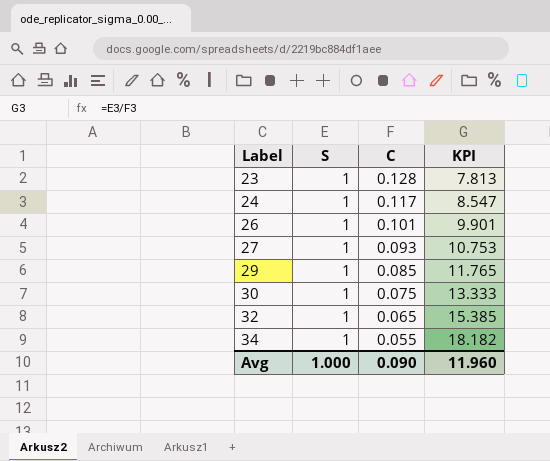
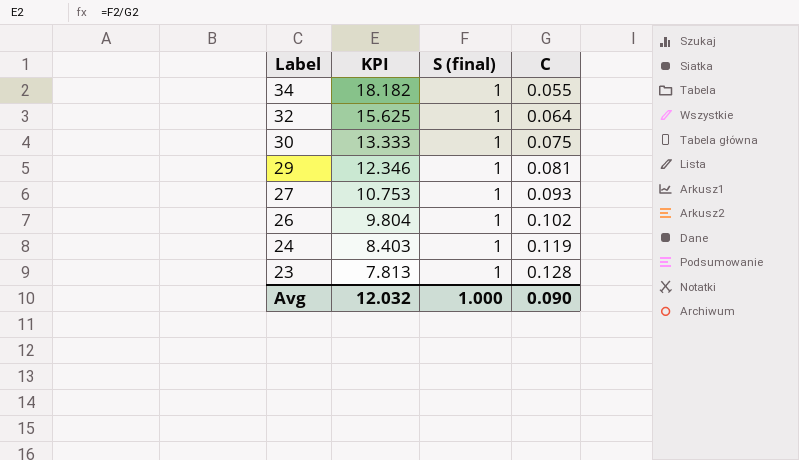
row order: Label ascending -> Label descending
column KPI | position: 4 -> 2
column name: S -> S (final)
32 | KPI: 15.385 -> 15.625
32 | C: 0.065 -> 0.064
29 | KPI: 11.765 -> 12.346
29 | C: 0.085 -> 0.081
26 | KPI: 9.901 -> 9.804
26 | C: 0.101 -> 0.102
24 | KPI: 8.547 -> 8.403
24 | C: 0.117 -> 0.119
Avg | KPI: 11.960 -> 12.032

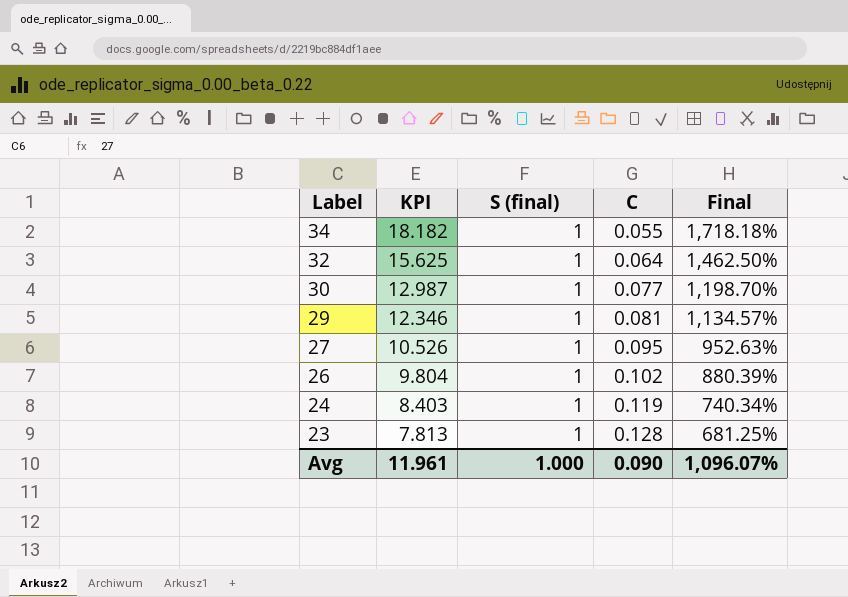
column Final | formula: none -> ([S (final)] - [C]) / [C]
30 | KPI: 13.333 -> 12.987
30 | C: 0.075 -> 0.077
27 | KPI: 10.753 -> 10.526
27 | C: 0.093 -> 0.095
Avg | KPI: 12.032 -> 11.961

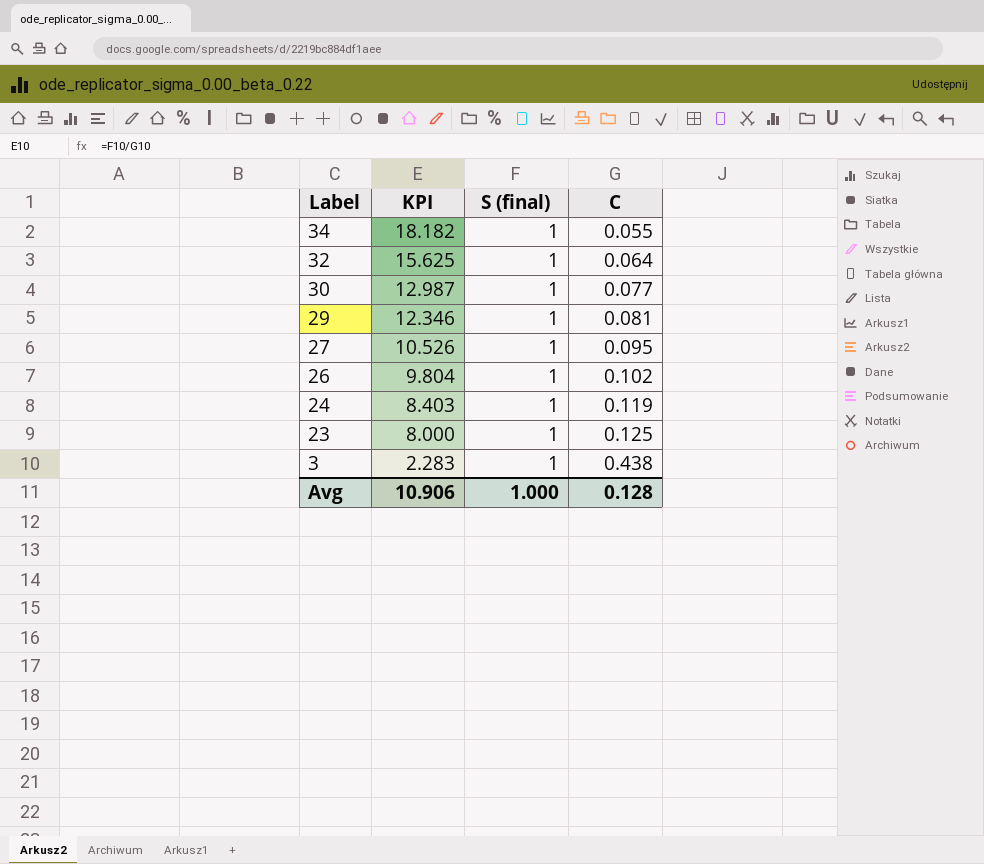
column Final | formula: ([S (final)] - [C]) / [C] -> none
23 | KPI: 7.813 -> 8.000
23 | C: 0.128 -> 0.125
row 3: none -> 2.283 | 1 | 0.438
Avg | KPI: 11.961 -> 10.906
Avg | C: 0.090 -> 0.128

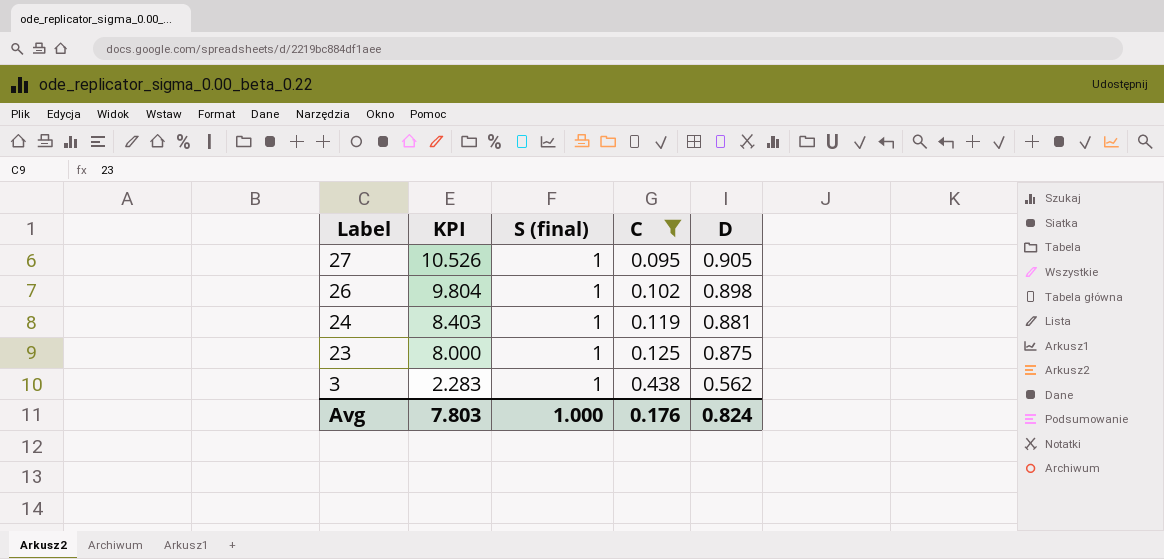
filter: none -> C >= 0.095
column D | formula: none -> [S (final)] - [C]
Avg | KPI: 10.906 -> 7.803
Avg | C: 0.128 -> 0.176

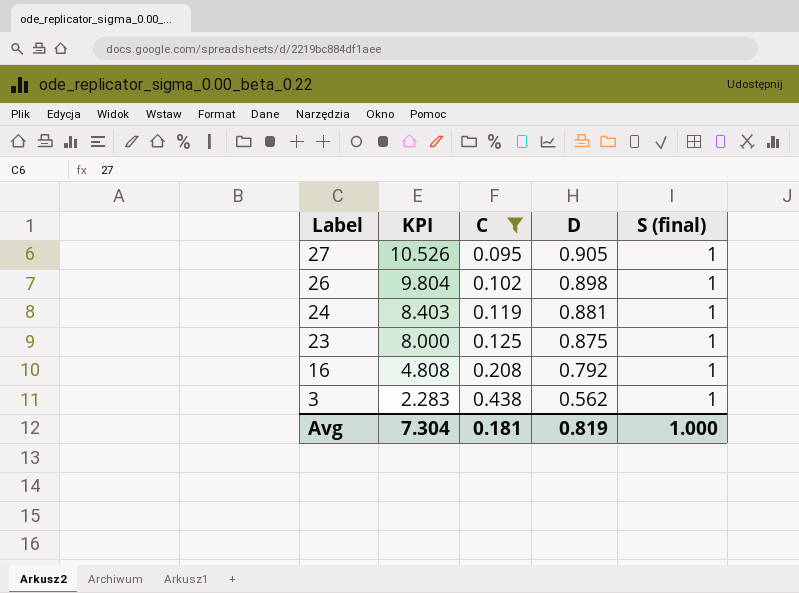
column S (final) | position: 3 -> 5
row 16: none -> 4.808 | 0.208 | 0.792 | 1
Avg | KPI: 7.803 -> 7.304
Avg | C: 0.176 -> 0.181
Avg | D: 0.824 -> 0.819

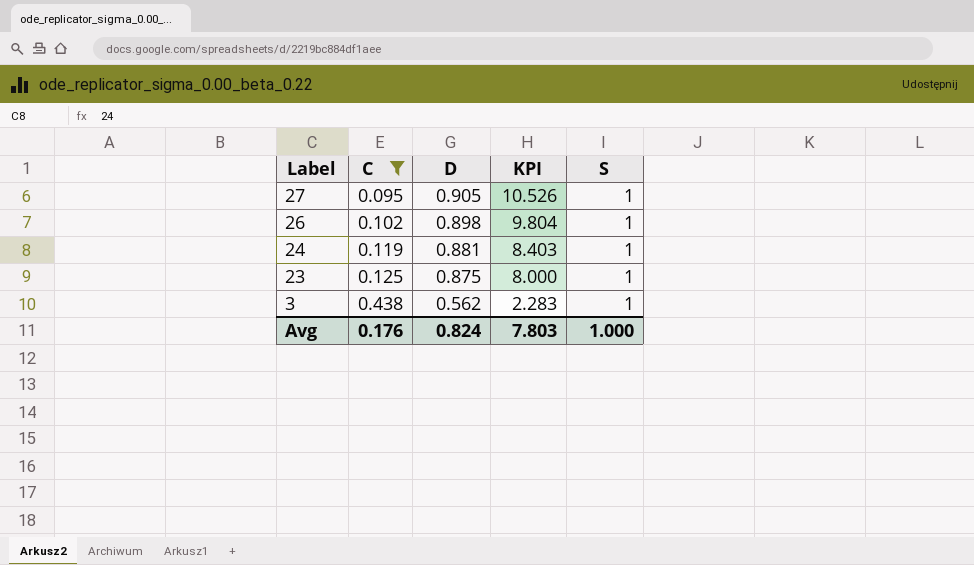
column KPI | position: 2 -> 4
column name: S (final) -> S
row 16: 4.808 | 0.208 | 0.792 | 1 -> none
Avg | C: 0.181 -> 0.176
Avg | D: 0.819 -> 0.824
Avg | KPI: 7.304 -> 7.803

